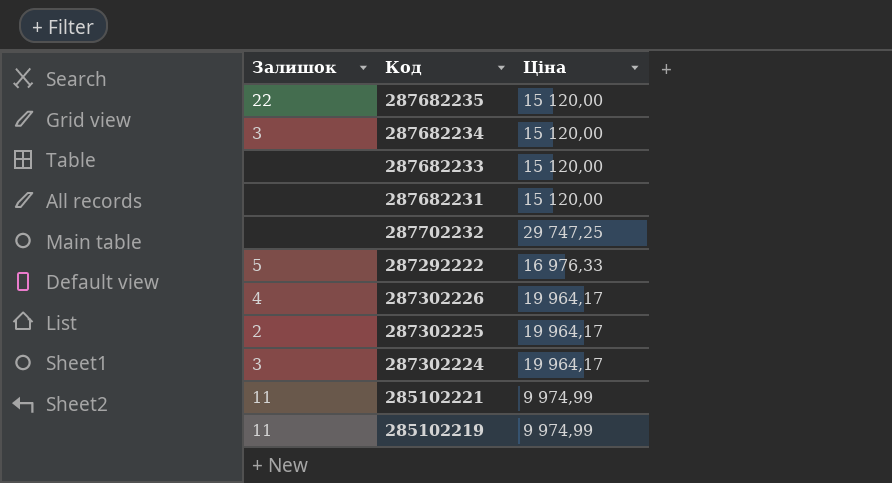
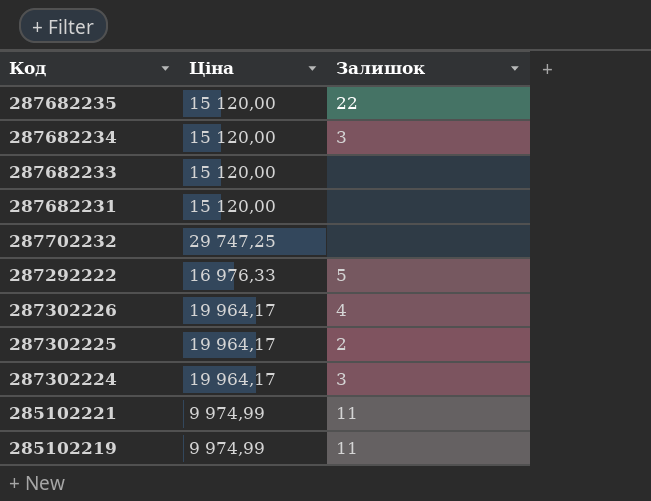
column Залишок | position: 1 -> 3

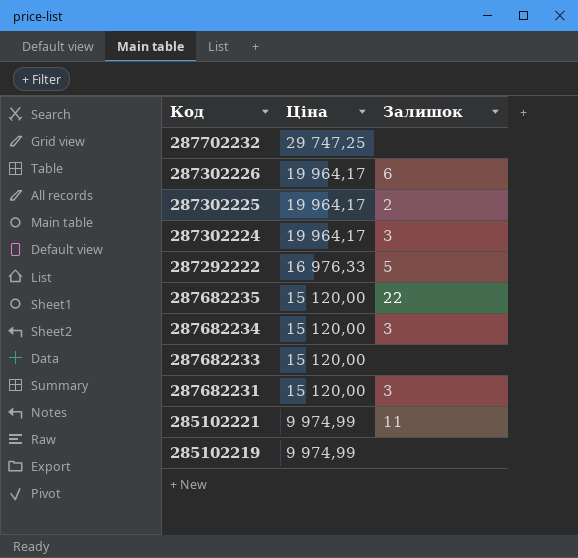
row order: none -> Ціна descending
287302226 | Залишок: 4 -> 6
287682231 | Залишок: none -> 3
285102219 | Залишок: 11 -> none

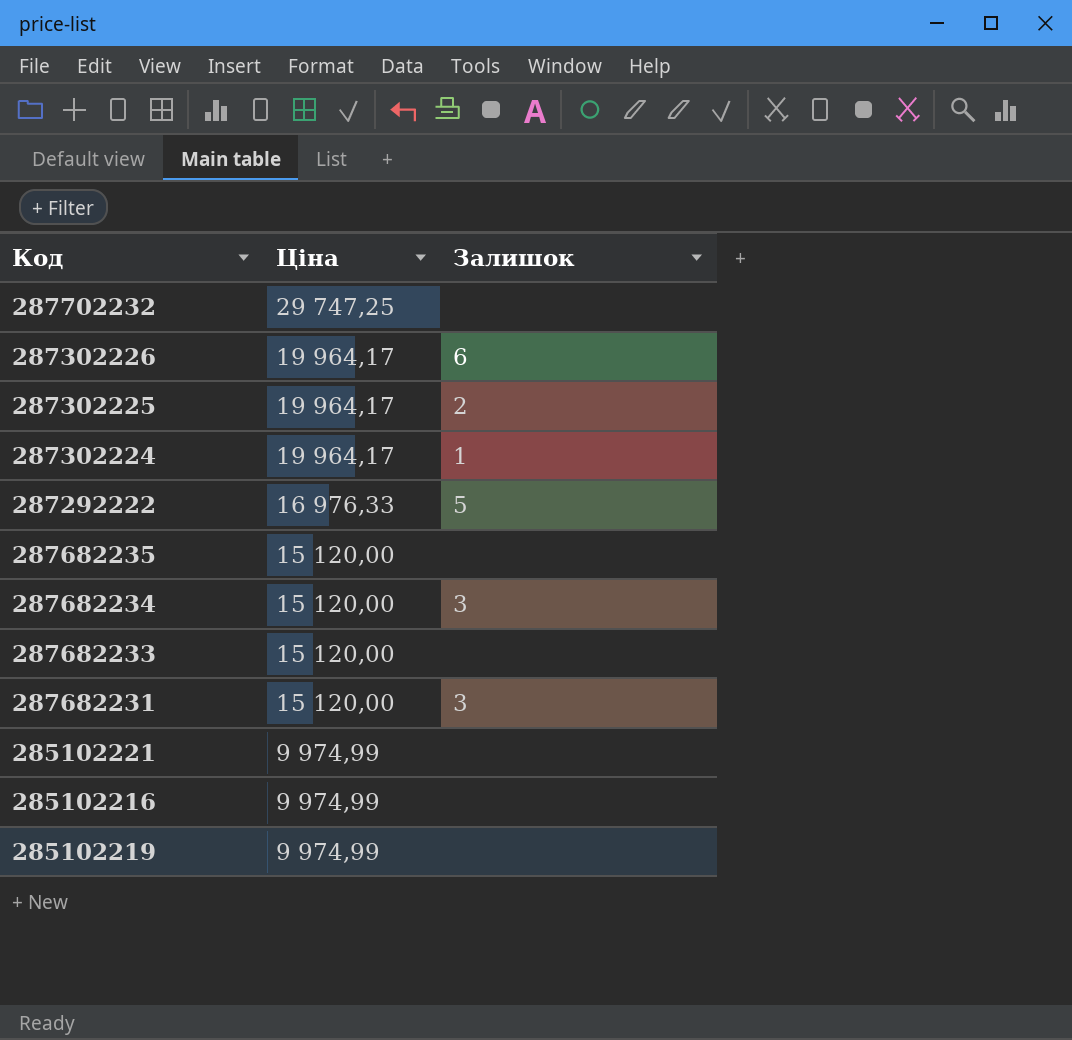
287302224 | Залишок: 3 -> 1
287682235 | Залишок: 22 -> none
285102221 | Залишок: 11 -> none
row 285102216: none -> 9 974,99 | none

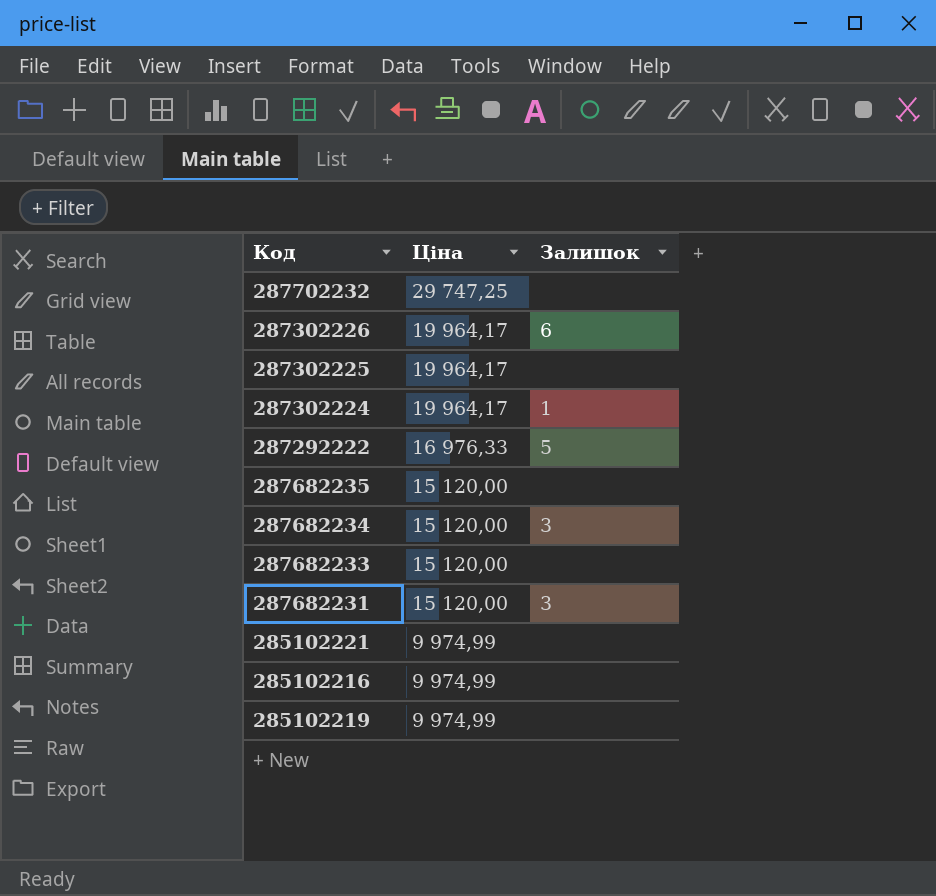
287302225 | Залишок: 2 -> none

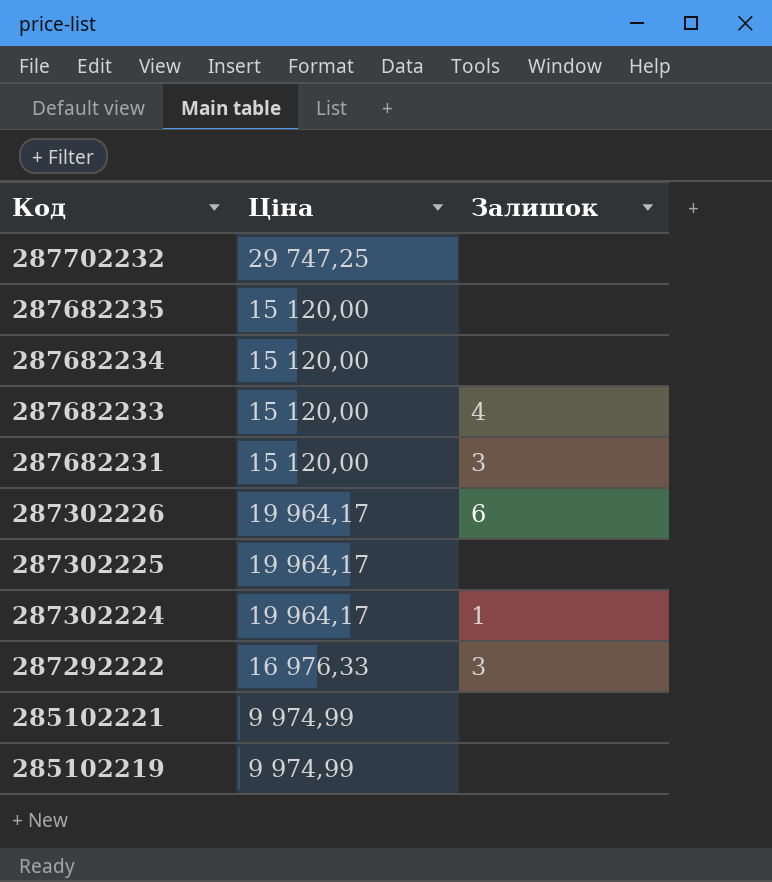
row order: Ціна descending -> Код descending
row 285102216: 9 974,99 | none -> none
287682234 | Залишок: 3 -> none
287682233 | Залишок: none -> 4
287292222 | Залишок: 5 -> 3

